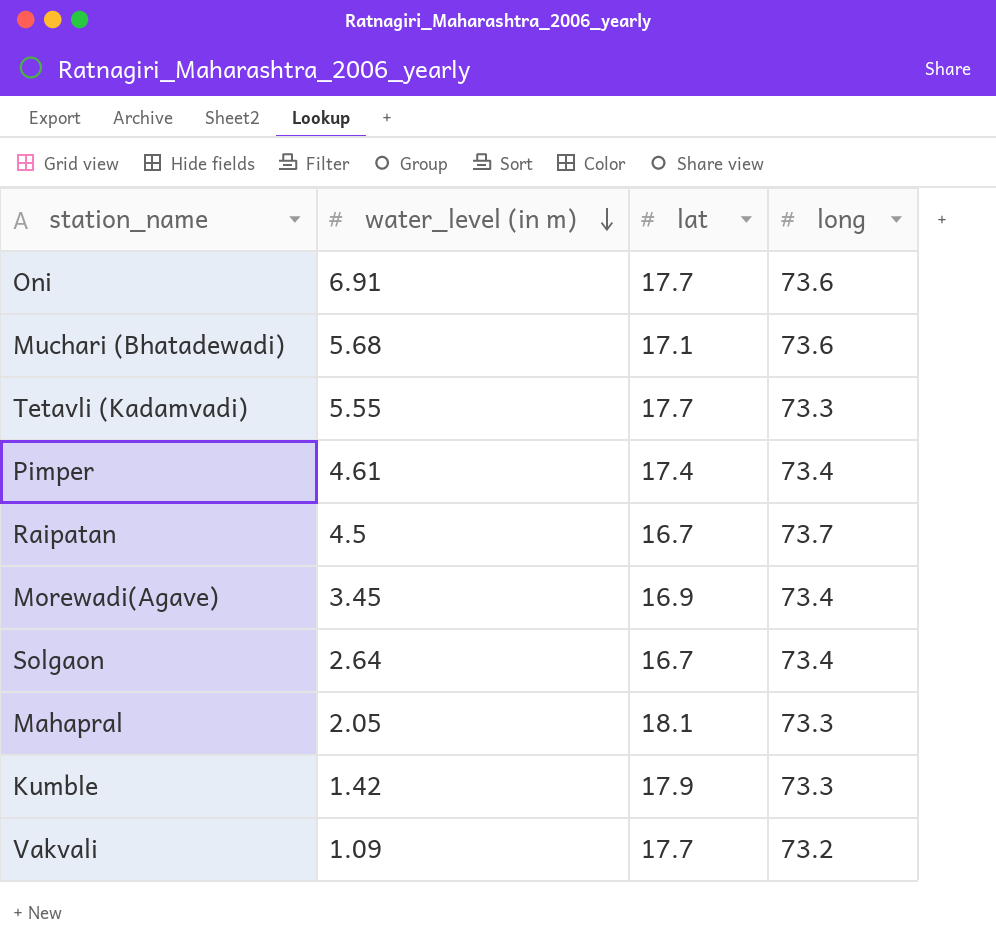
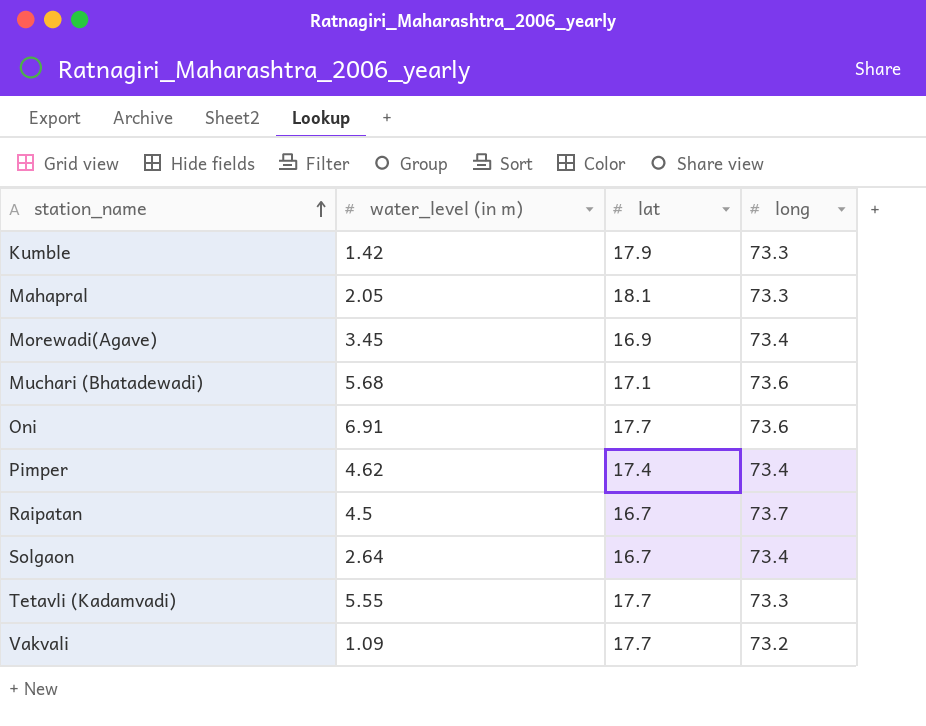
row order: water_level (in m) descending -> station_name ascending
Pimper | water_level (in m): 4.61 -> 4.62

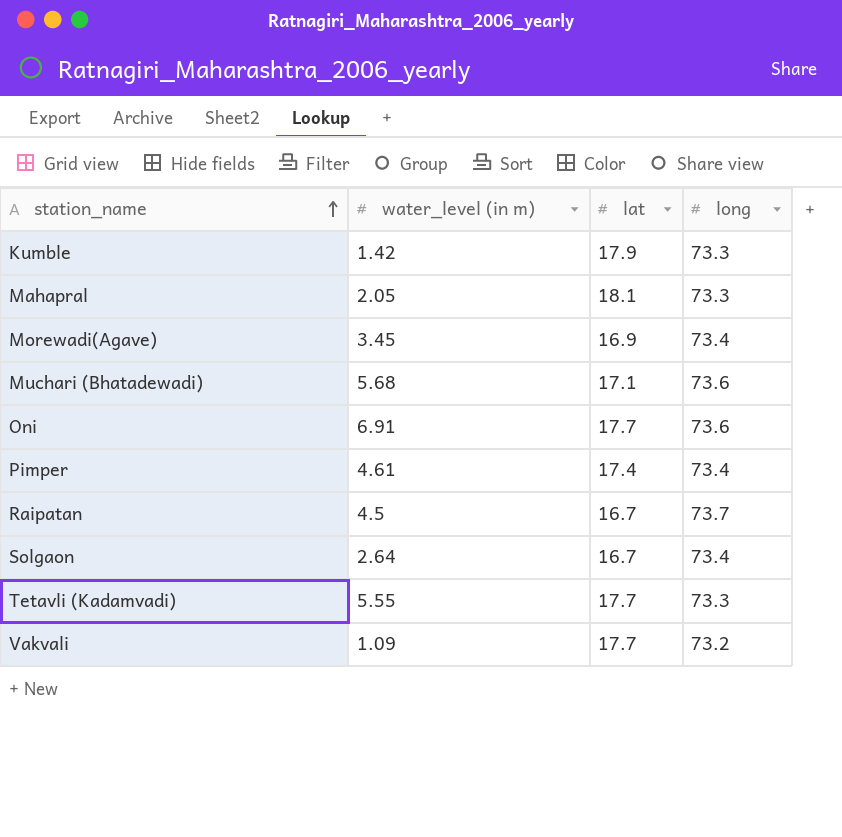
Pimper | water_level (in m): 4.62 -> 4.61

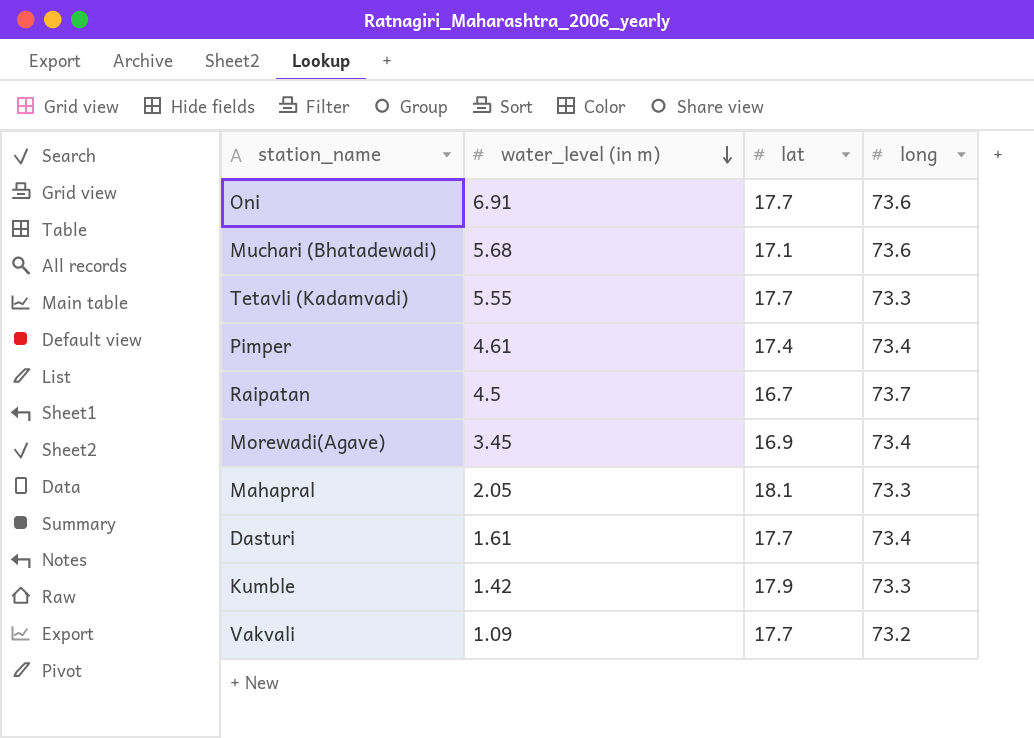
row order: station_name ascending -> water_level (in m) descending
row Solgaon: 2.64 | 16.7 | 73.4 -> none
row Dasturi: none -> 1.61 | 17.7 | 73.4

